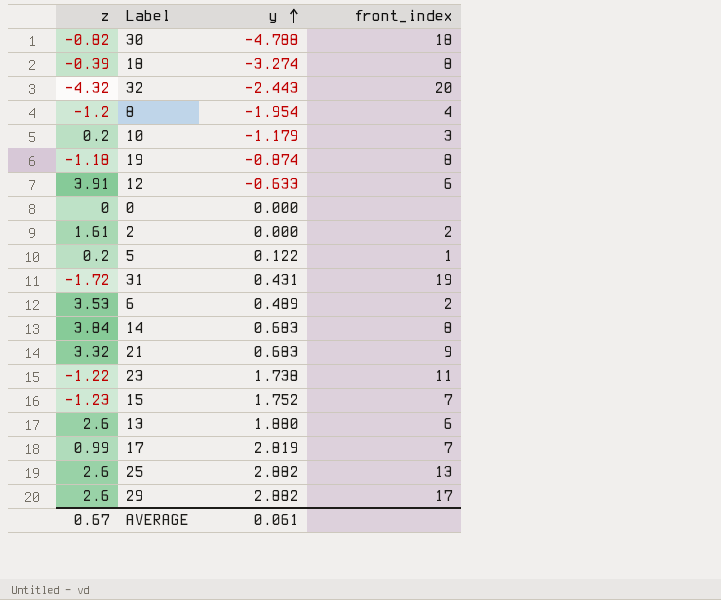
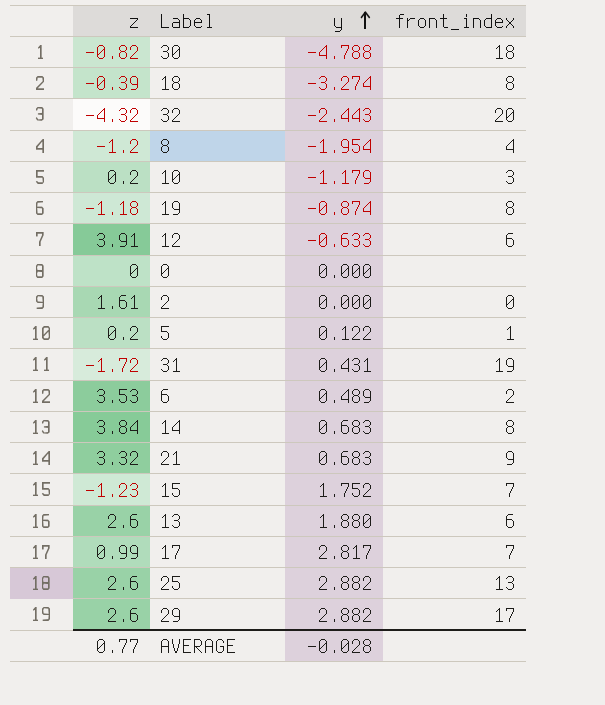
row 23: -1.22 | 1.738 | 11 -> none
2 | front_index: 2 -> 0
17 | y: 2.819 -> 2.817
AVERAGE | z: 0.67 -> 0.77
AVERAGE | y: 0.061 -> -0.028

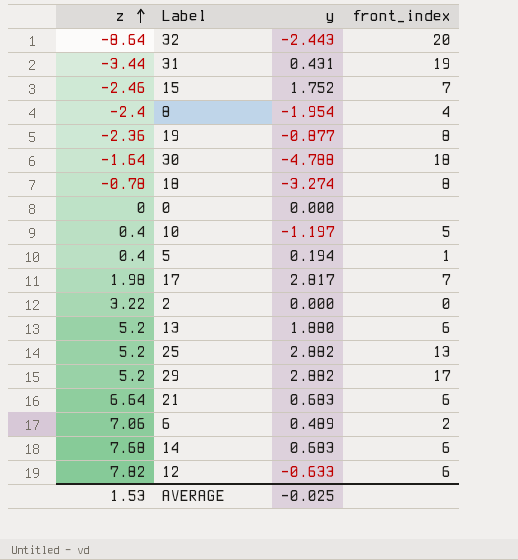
row order: y ascending -> z ascending
32 | z: -4.32 -> -8.64
31 | z: -1.72 -> -3.44
15 | z: -1.23 -> -2.46
8 | z: -1.2 -> -2.4
19 | z: -1.18 -> -2.36
19 | y: -0.874 -> -0.877
30 | z: -0.82 -> -1.64
18 | z: -0.39 -> -0.78
10 | z: 0.2 -> 0.4
10 | y: -1.179 -> -1.197
10 | front_index: 3 -> 5
5 | z: 0.2 -> 0.4
5 | y: 0.122 -> 0.194
17 | z: 0.99 -> 1.98
2 | z: 1.61 -> 3.22
13 | z: 2.6 -> 5.2
25 | z: 2.6 -> 5.2
29 | z: 2.6 -> 5.2
21 | z: 3.32 -> 6.64
21 | front_index: 9 -> 6
6 | z: 3.53 -> 7.06
14 | z: 3.84 -> 7.68
14 | front_index: 8 -> 6
12 | z: 3.91 -> 7.82
AVERAGE | z: 0.77 -> 1.53
AVERAGE | y: -0.028 -> -0.025

